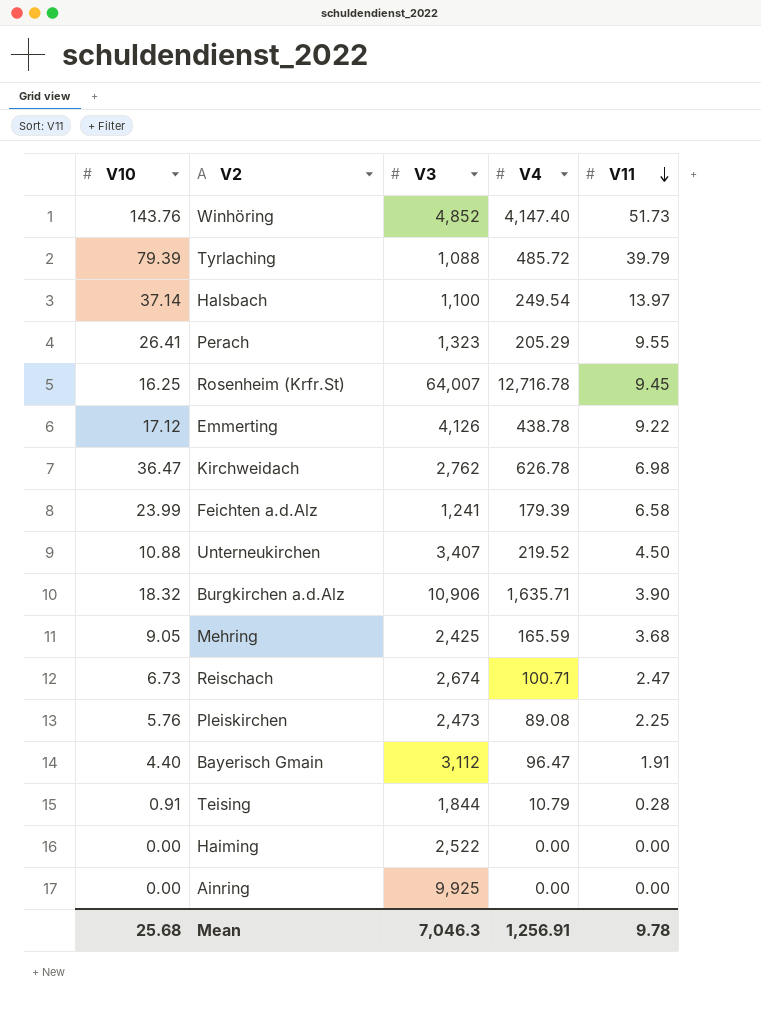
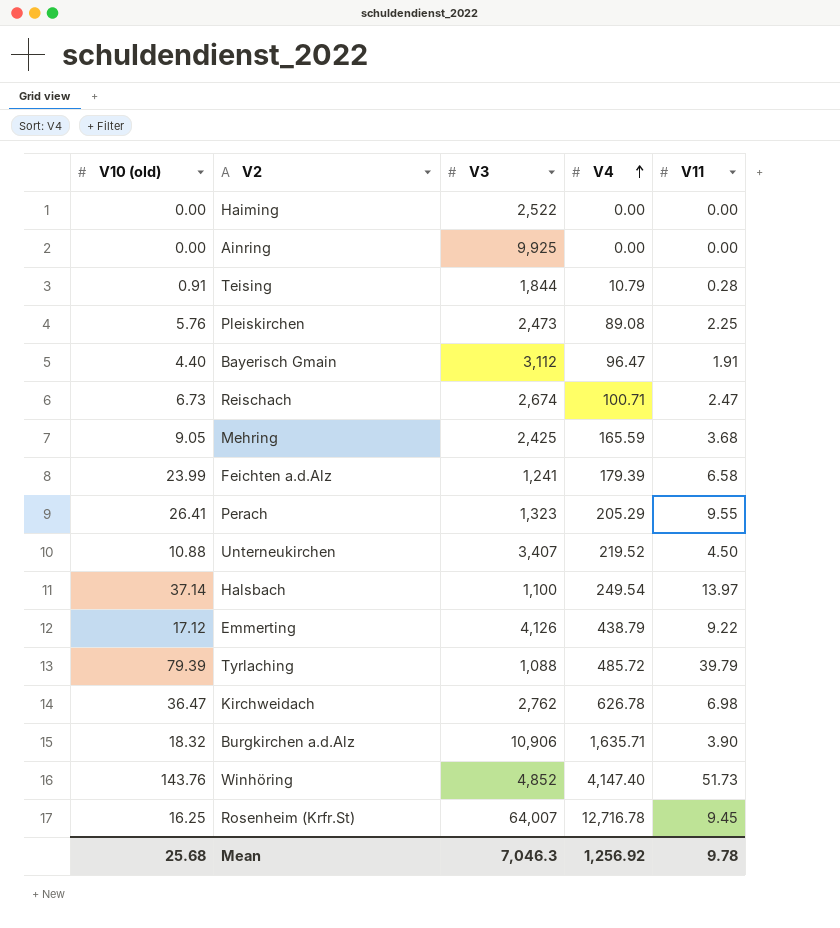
row order: V11 descending -> V4 ascending
column name: V10 -> V10 (old)
Emmerting | V4: 438.78 -> 438.79
Mean | V4: 1,256.91 -> 1,256.92

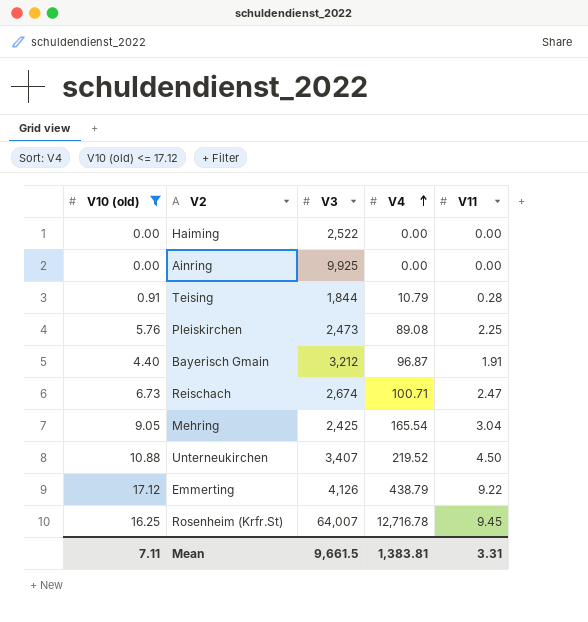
filter: none -> V10 (old) <= 17.12
Bayerisch Gmain | V3: 3,112 -> 3,212
Bayerisch Gmain | V4: 96.47 -> 96.87
Mehring | V4: 165.59 -> 165.54
Mehring | V11: 3.68 -> 3.04
Mean | V10 (old): 25.68 -> 7.11
Mean | V3: 7,046.3 -> 9,661.5
Mean | V4: 1,256.92 -> 1,383.81
Mean | V11: 9.78 -> 3.31

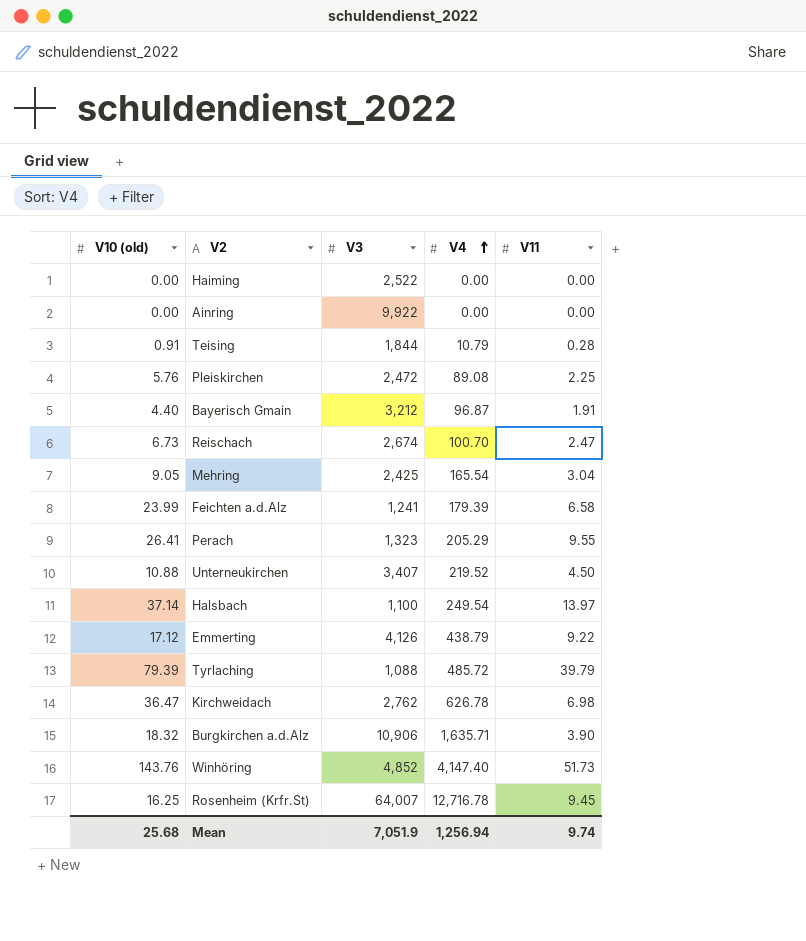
filter: V10 (old) <= 17.12 -> none
Ainring | V3: 9,925 -> 9,922
Pleiskirchen | V3: 2,473 -> 2,472
Reischach | V4: 100.71 -> 100.70
Mean | V10 (old): 7.11 -> 25.68
Mean | V3: 9,661.5 -> 7,051.9
Mean | V4: 1,383.81 -> 1,256.94
Mean | V11: 3.31 -> 9.74

